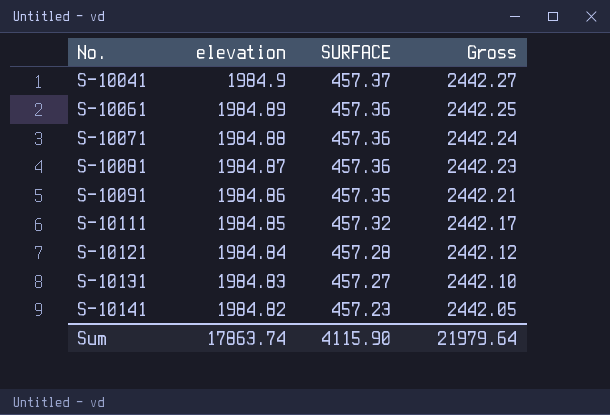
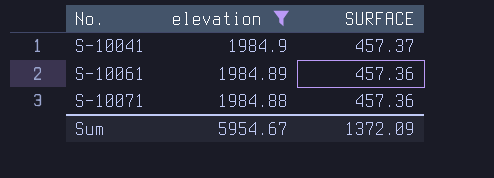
filter: none -> elevation >= 1984.88
column Gross | formula: [elevation] + [SURFACE] -> none
Sum | elevation: 17863.74 -> 5954.67
Sum | SURFACE: 4115.90 -> 1372.09

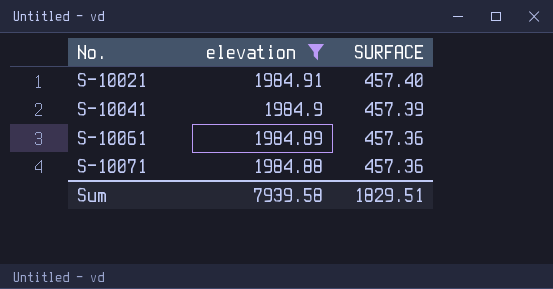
row S-10021: none -> 1984.91 | 457.40
S-10041 | SURFACE: 457.37 -> 457.39
Sum | elevation: 5954.67 -> 7939.58
Sum | SURFACE: 1372.09 -> 1829.51

